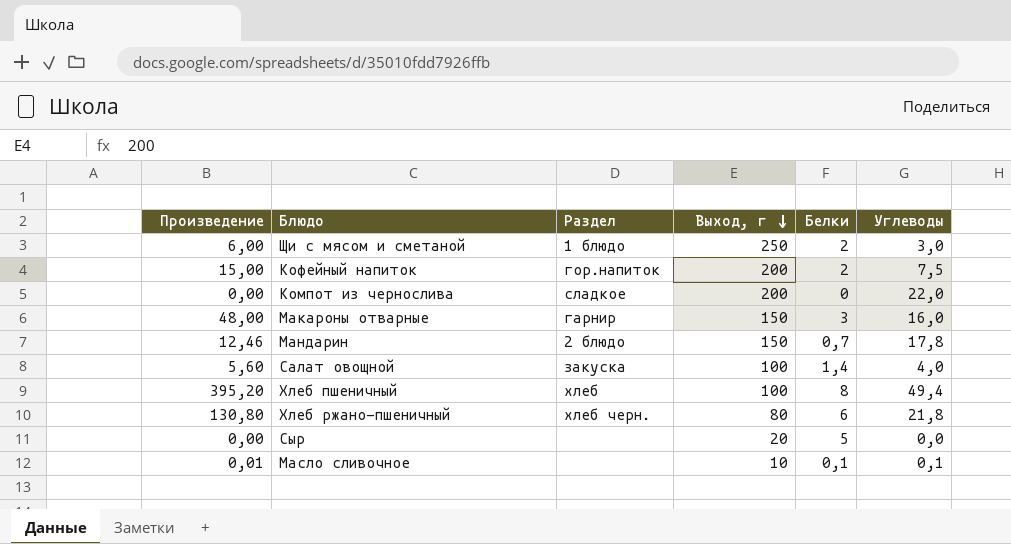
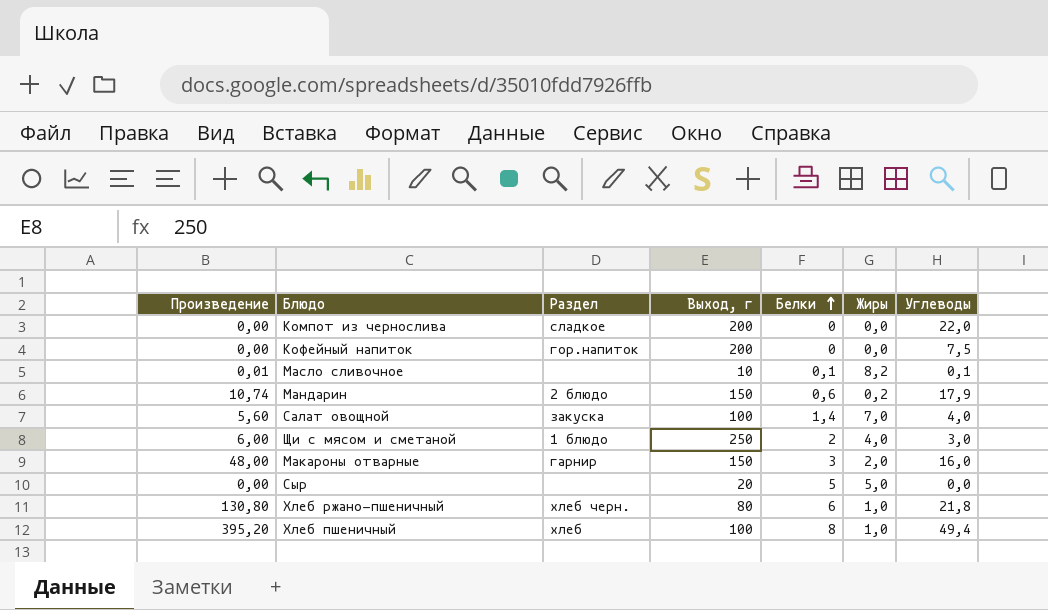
row order: Выход, г descending -> Белки ascending
column Жиры | position: none -> 6
Кофейный напиток | Произведение: 15,00 -> 0,00
Кофейный напиток | Белки: 2 -> 0
Мандарин | Произведение: 12,46 -> 10,74
Мандарин | Белки: 0,7 -> 0,6
Мандарин | Углеводы: 17,8 -> 17,9

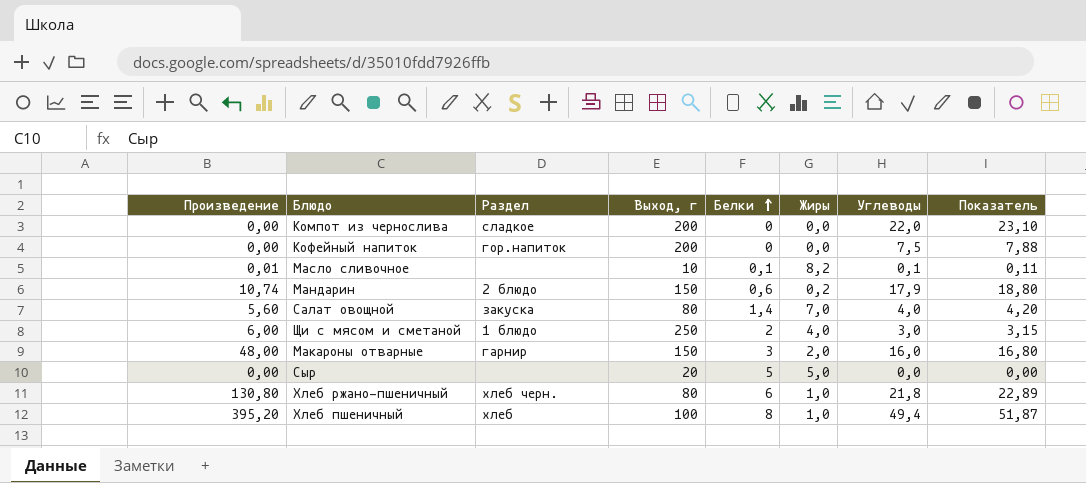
column Показатель | formula: none -> [Углеводы] * 1,05
Салат овощной | Выход, г: 100 -> 80

